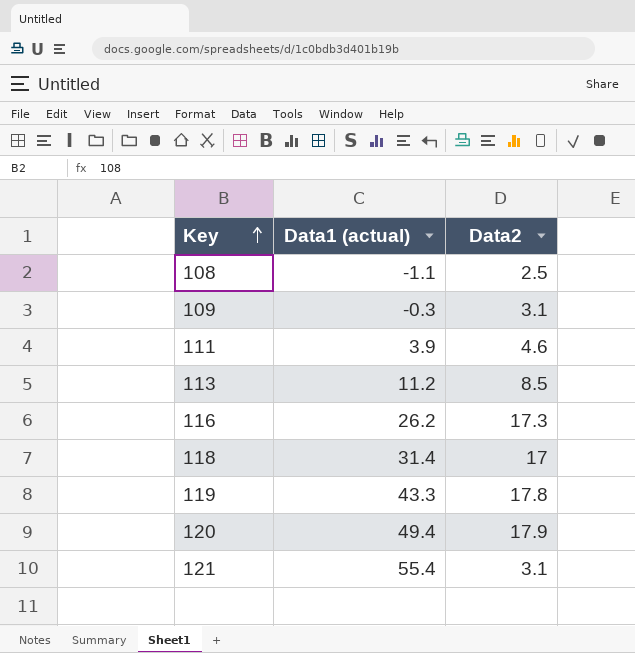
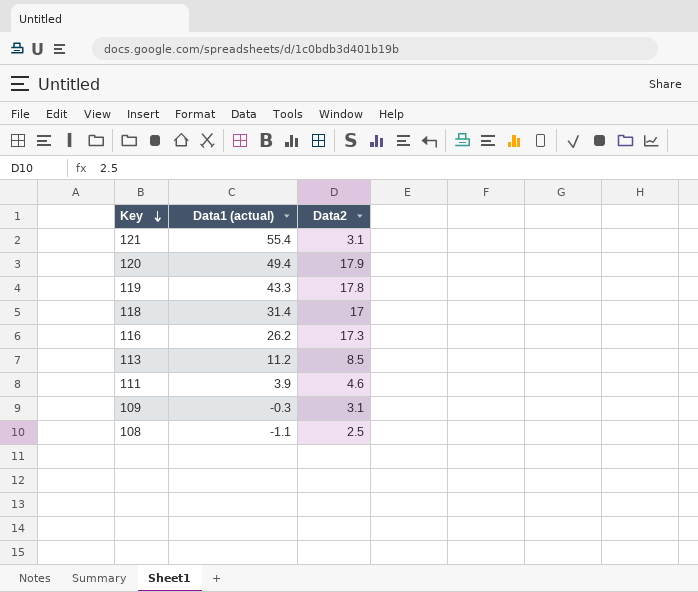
row order: Key ascending -> Key descending

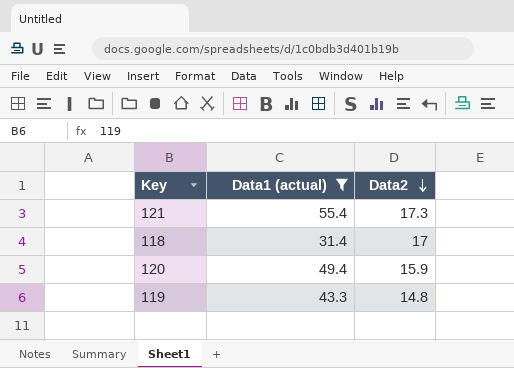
filter: none -> Data1 (actual) >= 31.4
row order: Key descending -> Data2 descending
121 | Data2: 3.1 -> 17.3
120 | Data2: 17.9 -> 15.9
119 | Data2: 17.8 -> 14.8

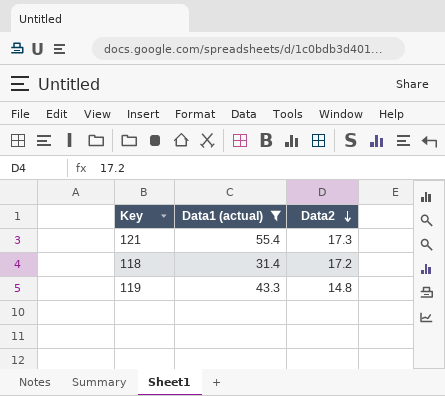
row 120: 49.4 | 15.9 -> none
118 | Data2: 17 -> 17.2

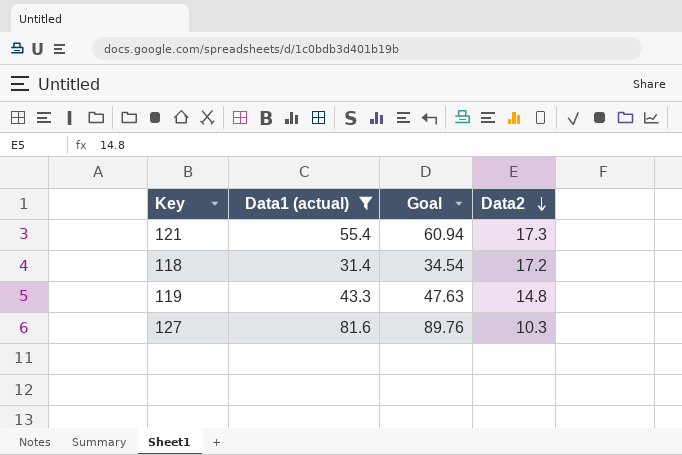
column Goal | formula: none -> [Data1 (actual)] * 1.1
row 127: none -> 81.6 | 89.76 | 10.3

